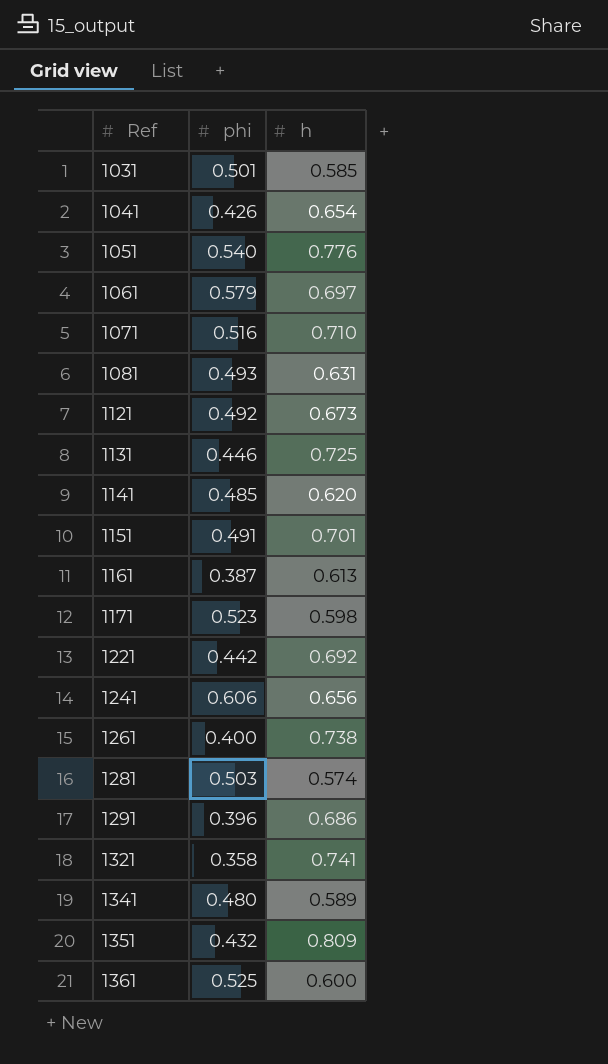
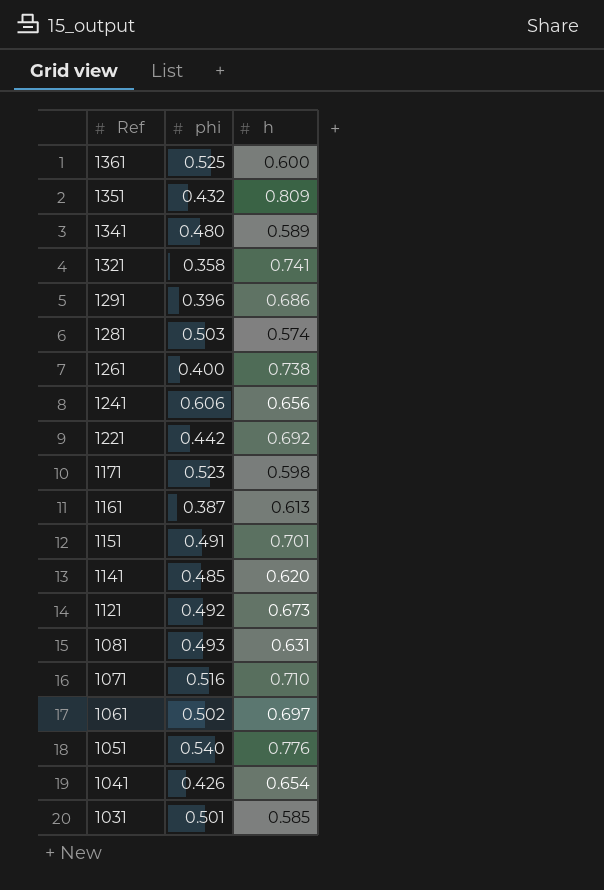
row order: Ref ascending -> Ref descending
row 1131: 0.446 | 0.725 -> none
1061 | phi: 0.579 -> 0.502

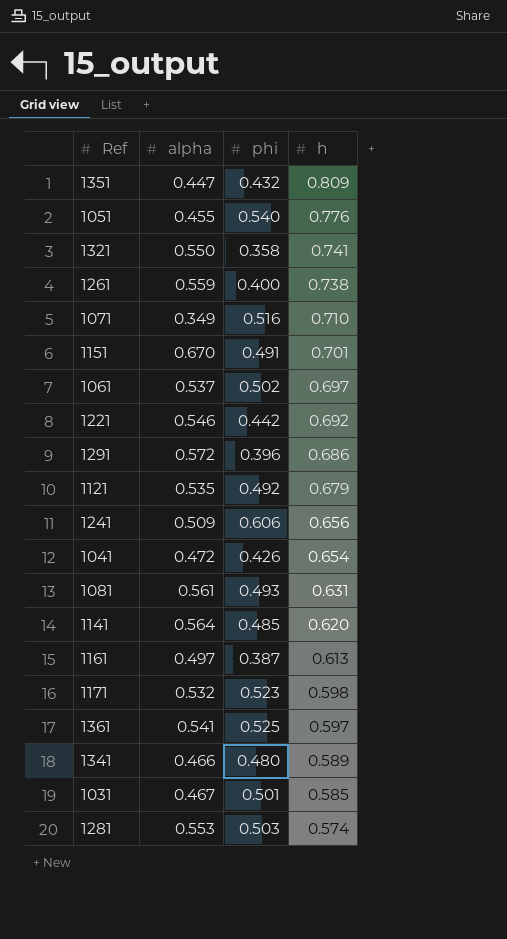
row order: Ref descending -> h descending
column alpha | position: none -> 2
1121 | h: 0.673 -> 0.679
1361 | h: 0.600 -> 0.597

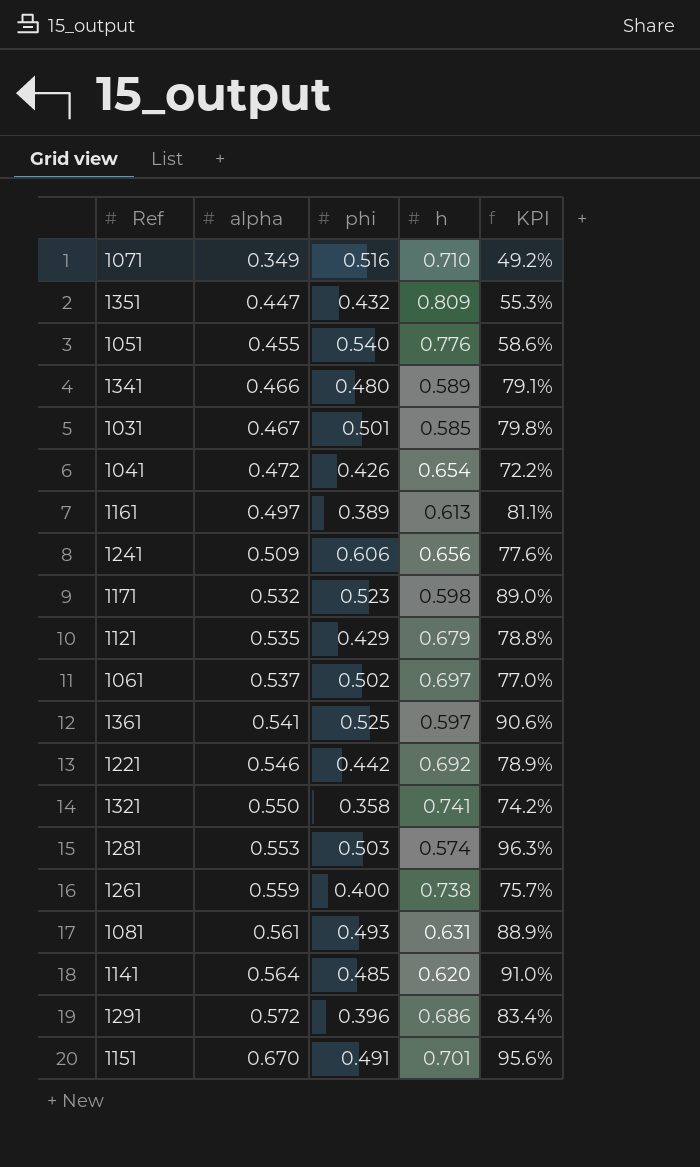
row order: h descending -> alpha ascending
column KPI | formula: none -> [alpha] / [h]
1161 | phi: 0.387 -> 0.389
1121 | phi: 0.492 -> 0.429

